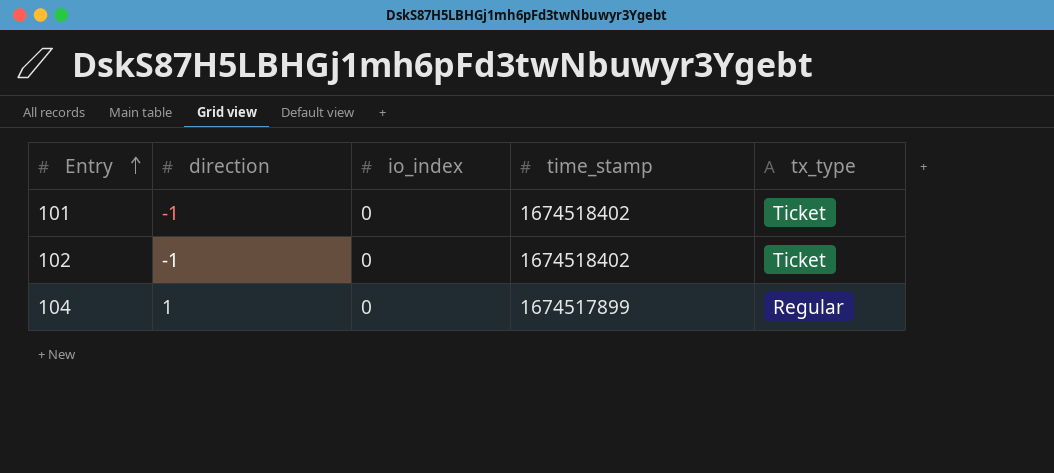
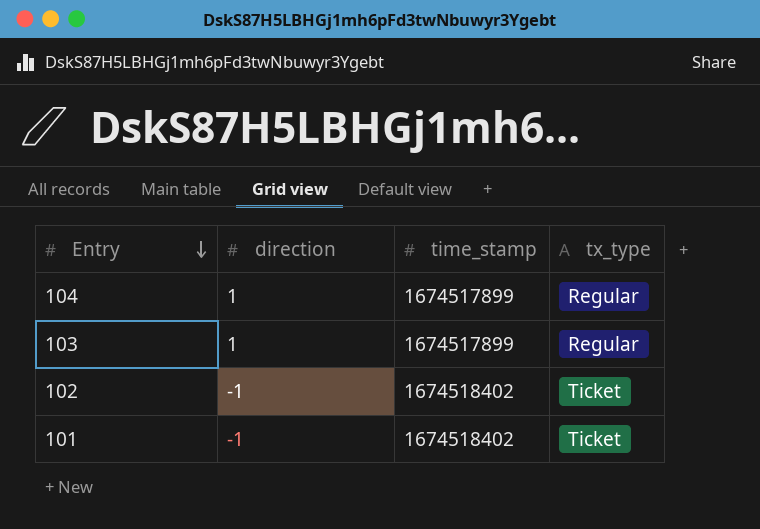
row order: Entry ascending -> Entry descending
column io_index | position: 3 -> none
row 103: none -> 1 | 1674517899 | Regular

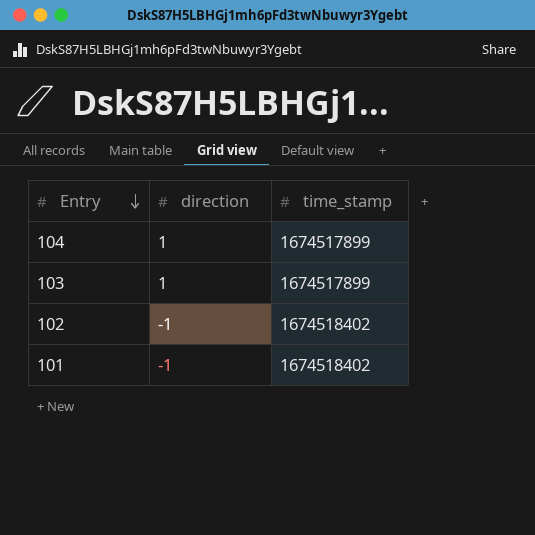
column tx_type | position: 4 -> none

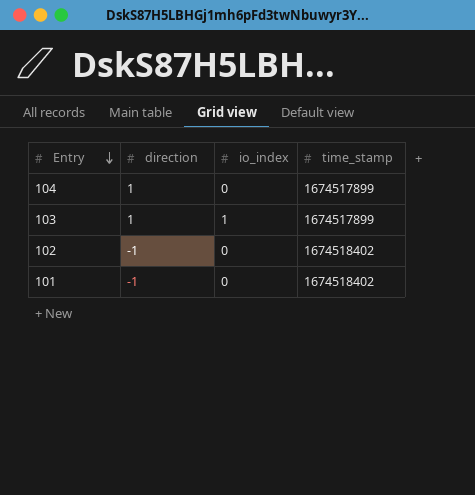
column io_index | position: none -> 3

